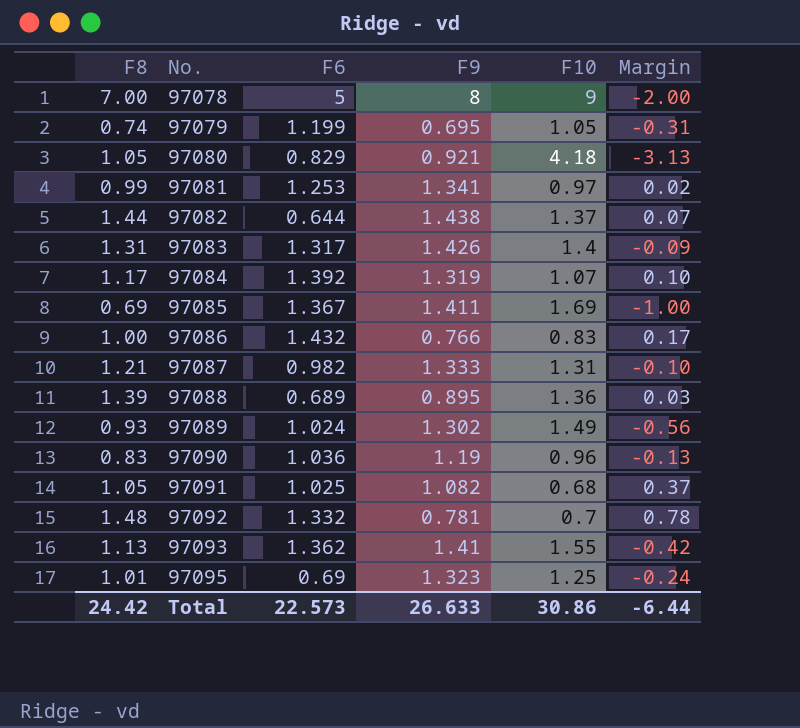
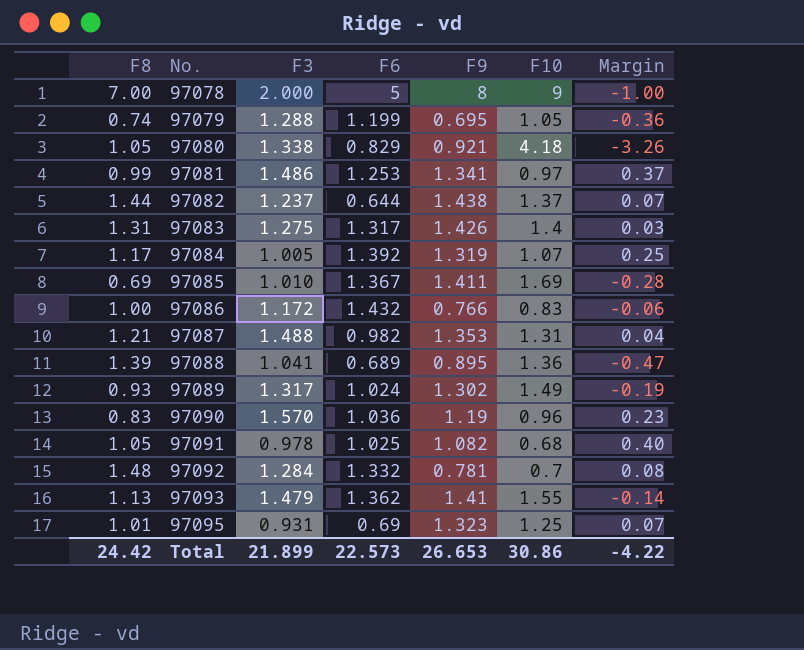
column F3 | position: none -> 3
column Margin | formula: [F8] - [F10] -> [F9] - [F10]
97087 | F9: 1.333 -> 1.353
Total | F9: 26.633 -> 26.653
Total | Margin: -6.44 -> -4.22

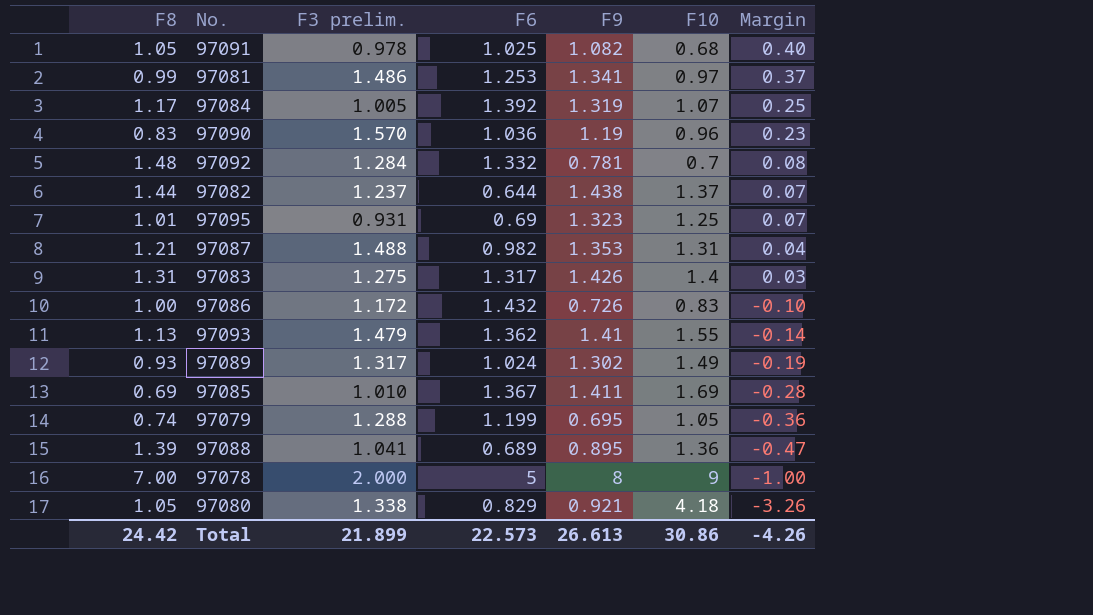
row order: No. ascending -> Margin descending
column name: F3 -> F3 prelim.
97086 | F9: 0.766 -> 0.726
97086 | Margin: -0.06 -> -0.10
Total | F9: 26.653 -> 26.613
Total | Margin: -4.22 -> -4.26

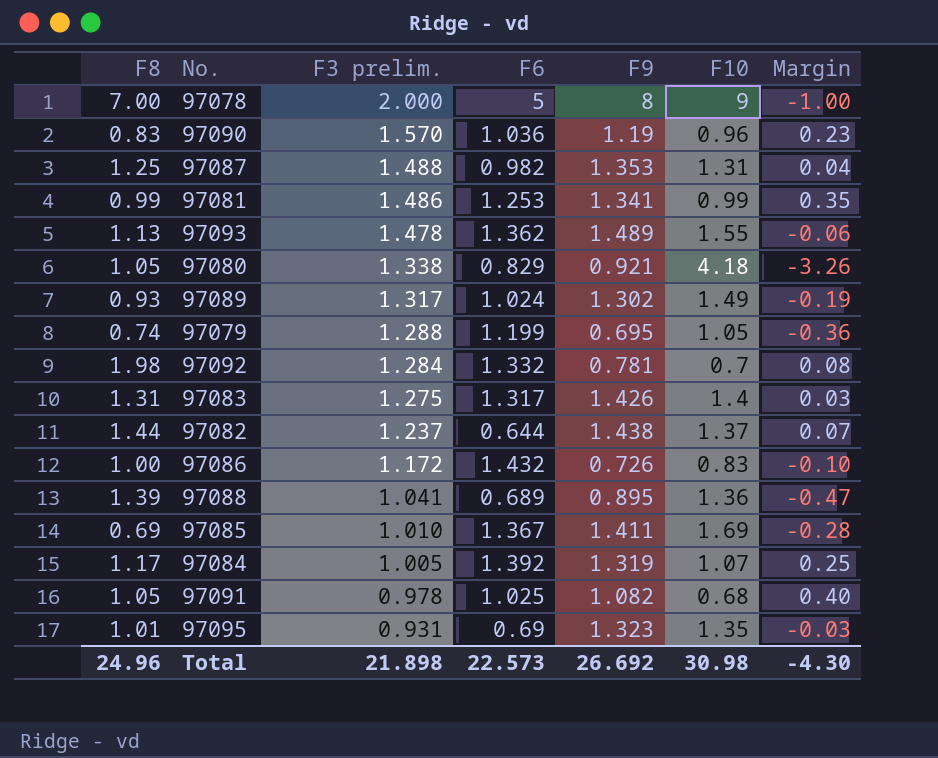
row order: Margin descending -> F3 prelim. descending
97087 | F8: 1.21 -> 1.25
97081 | F10: 0.97 -> 0.99
97081 | Margin: 0.37 -> 0.35
97093 | F3 prelim.: 1.479 -> 1.478
97093 | F9: 1.41 -> 1.489
97093 | Margin: -0.14 -> -0.06
97092 | F8: 1.48 -> 1.98
97095 | F10: 1.25 -> 1.35
97095 | Margin: 0.07 -> -0.03
Total | F8: 24.42 -> 24.96
Total | F3 prelim.: 21.899 -> 21.898
Total | F9: 26.613 -> 26.692
Total | F10: 30.86 -> 30.98
Total | Margin: -4.26 -> -4.30

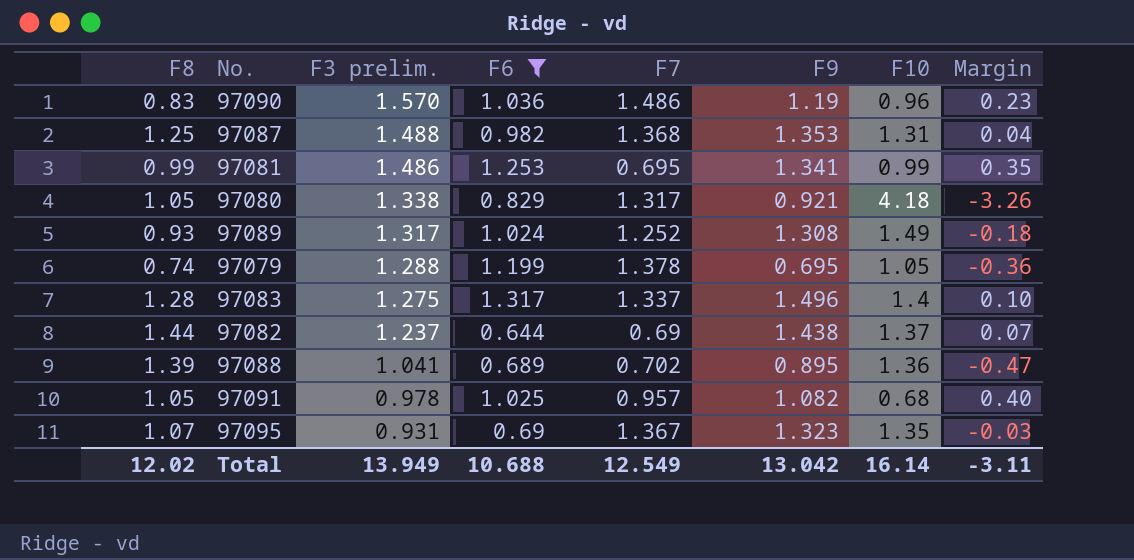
filter: none -> F6 <= 1.317
column F7 | position: none -> 5
97089 | F9: 1.302 -> 1.308
97089 | Margin: -0.19 -> -0.18
97083 | F8: 1.31 -> 1.28
97083 | F9: 1.426 -> 1.496
97083 | Margin: 0.03 -> 0.10
97095 | F8: 1.01 -> 1.07
Total | F8: 24.96 -> 12.02
Total | F3 prelim.: 21.898 -> 13.949
Total | F6: 22.573 -> 10.688
Total | F9: 26.692 -> 13.042
Total | F10: 30.98 -> 16.14
Total | Margin: -4.30 -> -3.11

